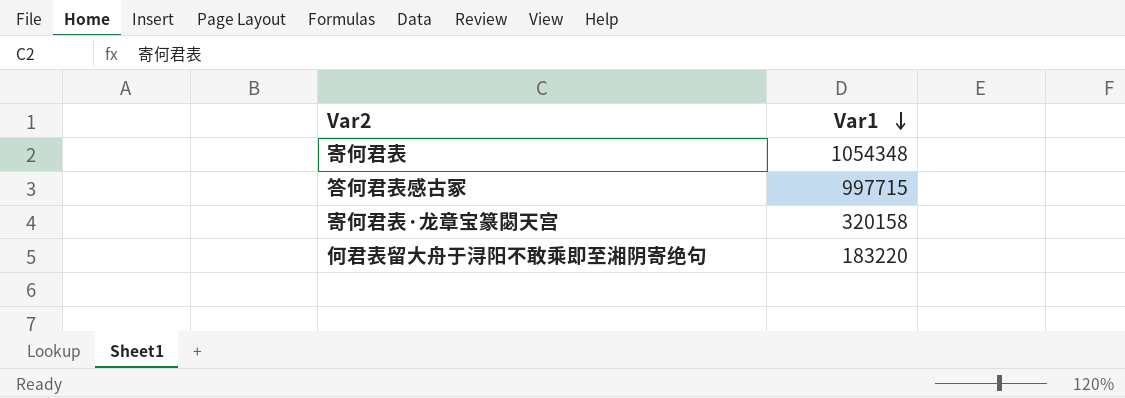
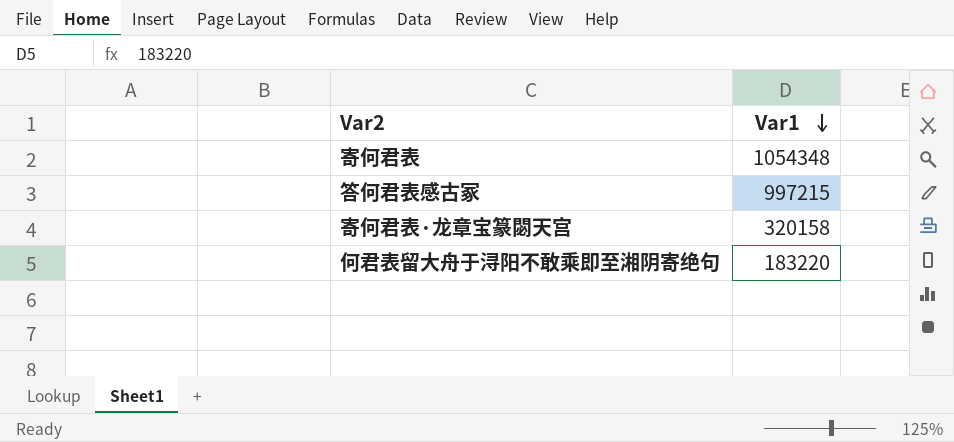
答何君表感古冢 | Var1: 997715 -> 997215

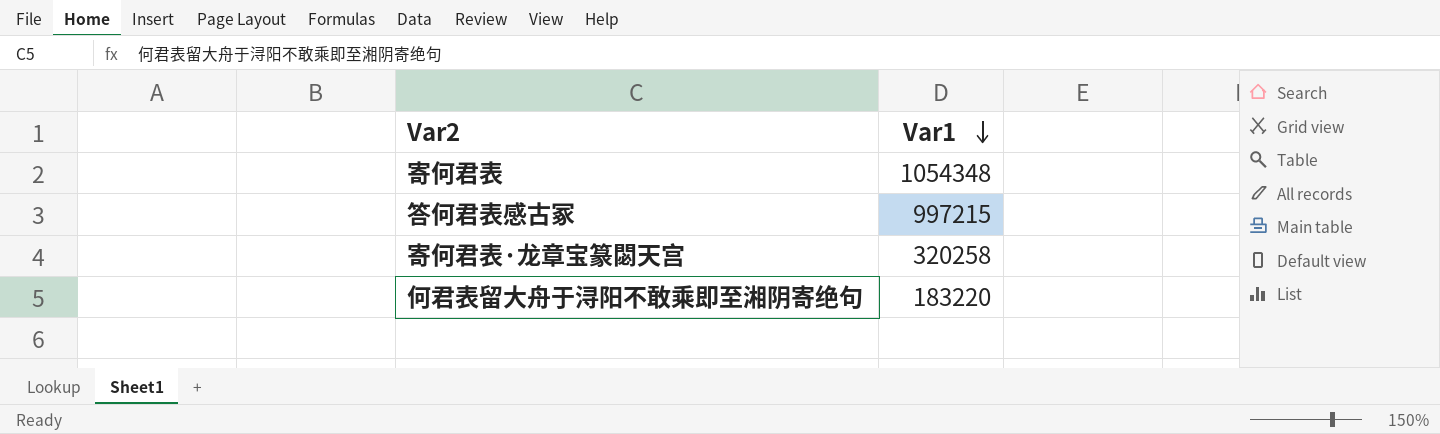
寄何君表·龙章宝篆閟天宫 | Var1: 320158 -> 320258

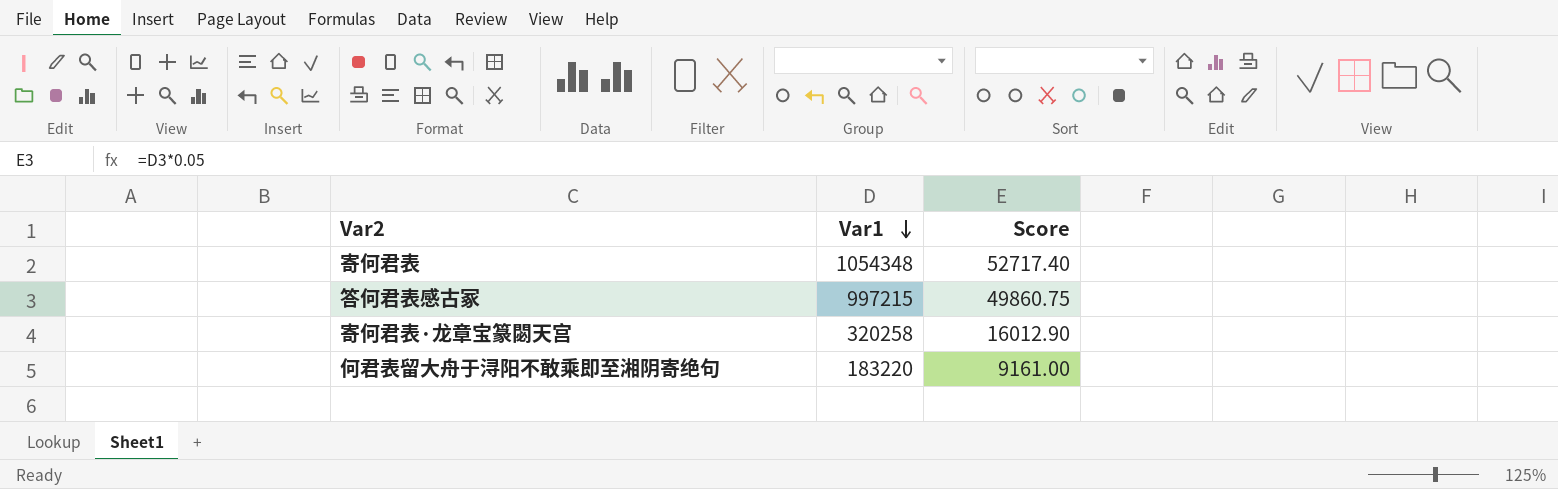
column Score | formula: none -> [Var1] * 0.05

